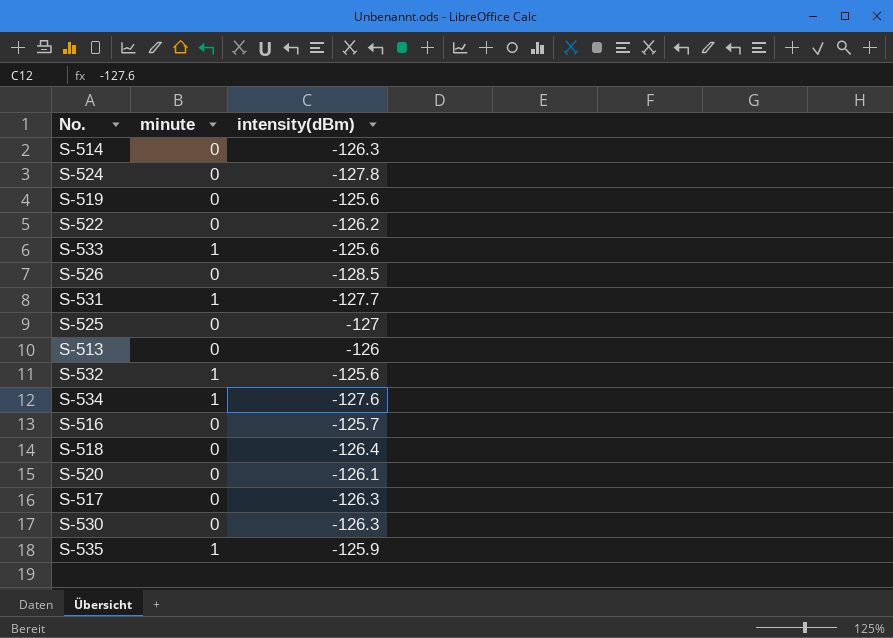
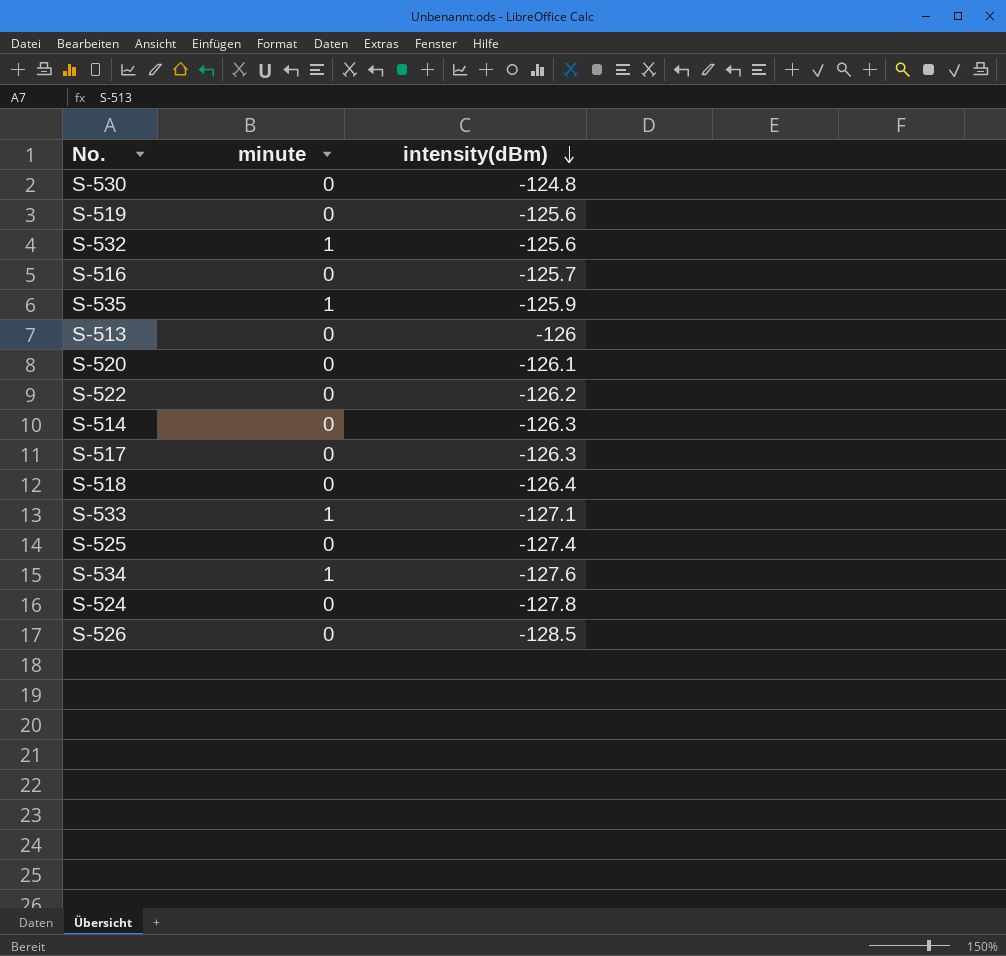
row order: none -> intensity(dBm) descending
row S-531: 1 | -127.7 -> none
S-530 | intensity(dBm): -126.3 -> -124.8
S-533 | intensity(dBm): -125.6 -> -127.1
S-525 | intensity(dBm): -127 -> -127.4

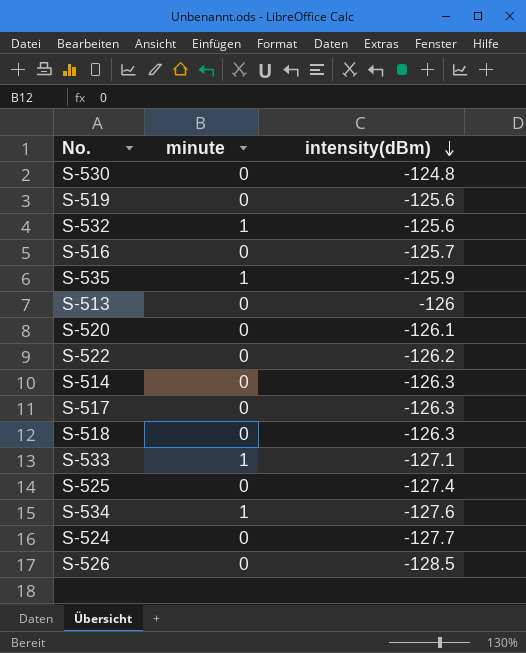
S-518 | intensity(dBm): -126.4 -> -126.3
S-524 | intensity(dBm): -127.8 -> -127.7

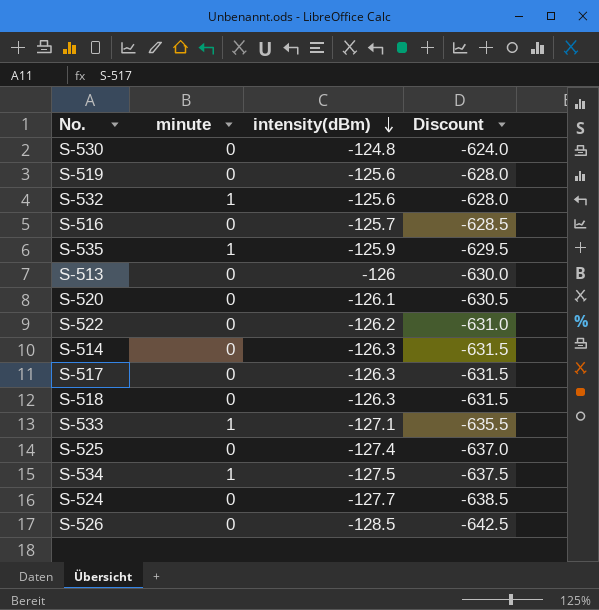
column Discount | formula: none -> [intensity(dBm)] * 5
S-534 | intensity(dBm): -127.6 -> -127.5

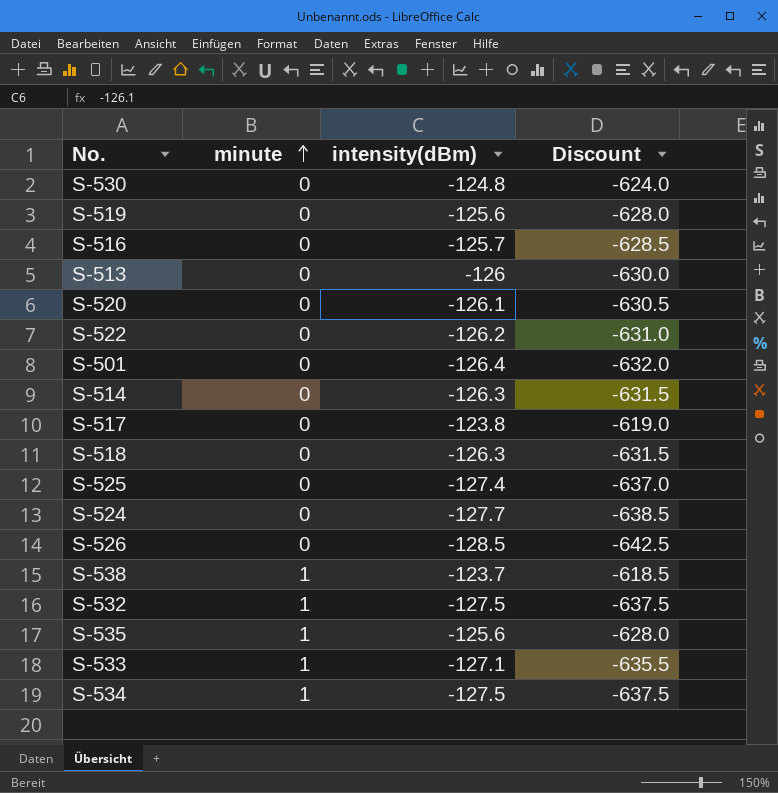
row order: intensity(dBm) descending -> minute ascending
row S-501: none -> 0 | -126.4 | -632.0
S-517 | intensity(dBm): -126.3 -> -123.8
S-517 | Discount: -631.5 -> -619.0
row S-538: none -> 1 | -123.7 | -618.5
S-532 | intensity(dBm): -125.6 -> -127.5
S-532 | Discount: -628.0 -> -637.5
S-535 | intensity(dBm): -125.9 -> -125.6
S-535 | Discount: -629.5 -> -628.0

